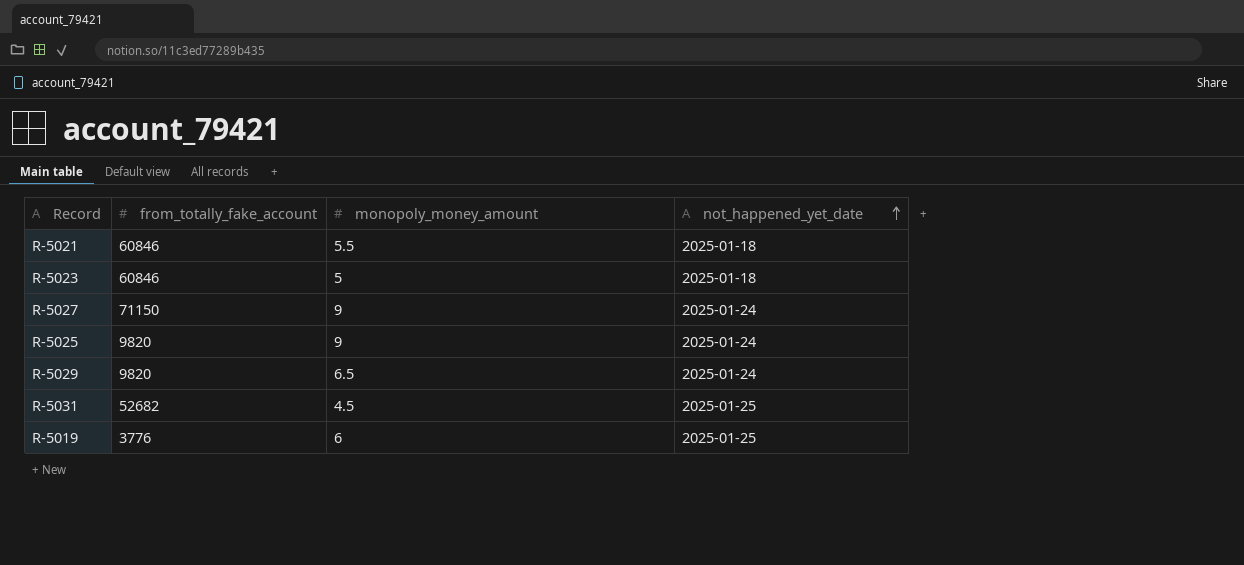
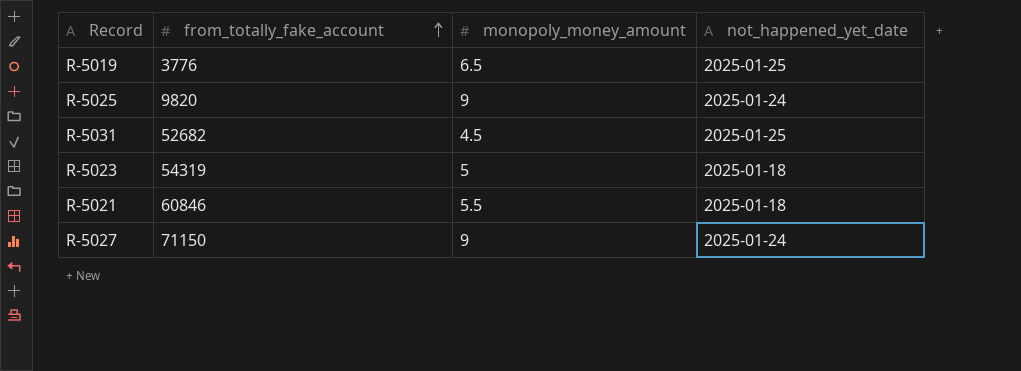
row order: not_happened_yet_date ascending -> from_totally_fake_account ascending
row R-5029: 9820 | 6.5 | 2025-01-24 -> none
R-5019 | monopoly_money_amount: 6 -> 6.5
R-5023 | from_totally_fake_account: 60846 -> 54319

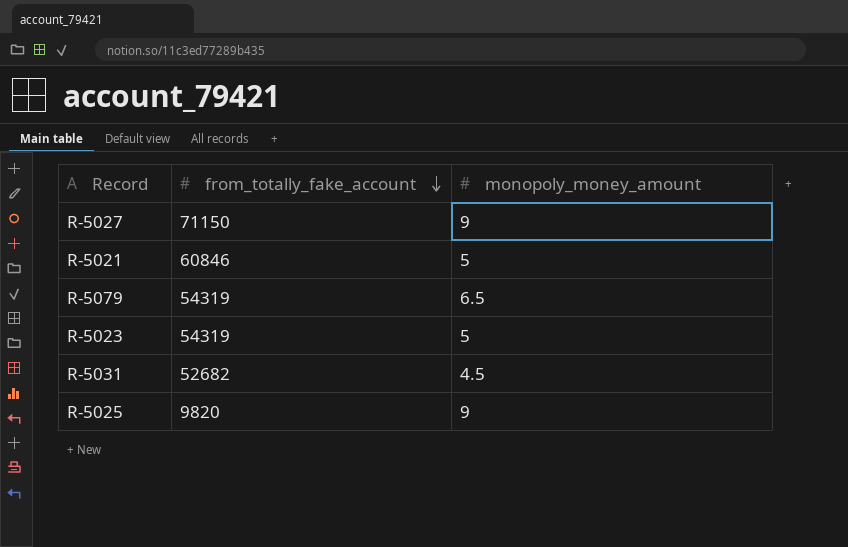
row order: from_totally_fake_account ascending -> from_totally_fake_account descending
column not_happened_yet_date | position: 4 -> none
row R-5019: 3776 | 6.5 | 2025-01-25 -> none
R-5021 | monopoly_money_amount: 5.5 -> 5
row R-5079: none -> 54319 | 6.5

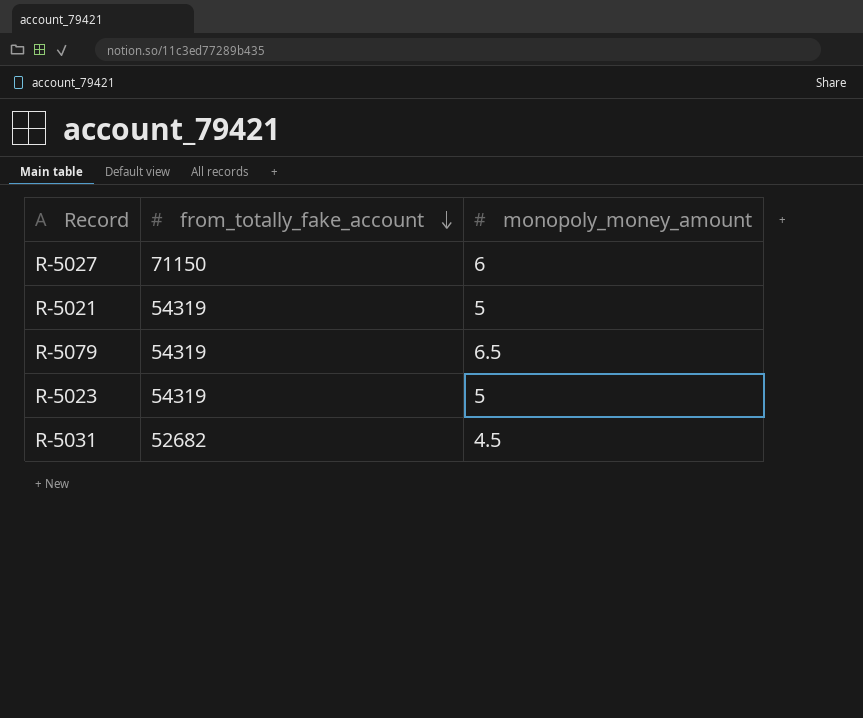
row R-5025: 9820 | 9 -> none
R-5027 | monopoly_money_amount: 9 -> 6
R-5021 | from_totally_fake_account: 60846 -> 54319

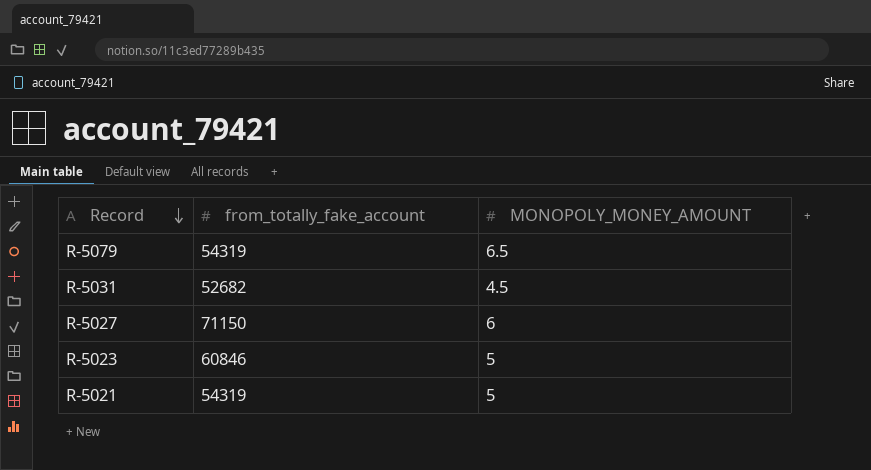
row order: from_totally_fake_account descending -> Record descending
column name: monopoly_money_amount -> MONOPOLY_MONEY_AMOUNT
R-5023 | from_totally_fake_account: 54319 -> 60846

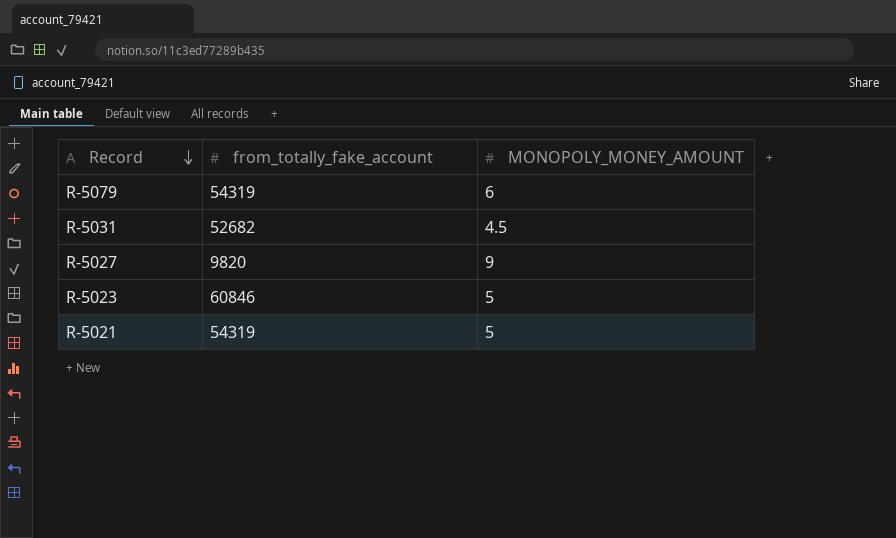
R-5079 | MONOPOLY_MONEY_AMOUNT: 6.5 -> 6
R-5027 | from_totally_fake_account: 71150 -> 9820
R-5027 | MONOPOLY_MONEY_AMOUNT: 6 -> 9

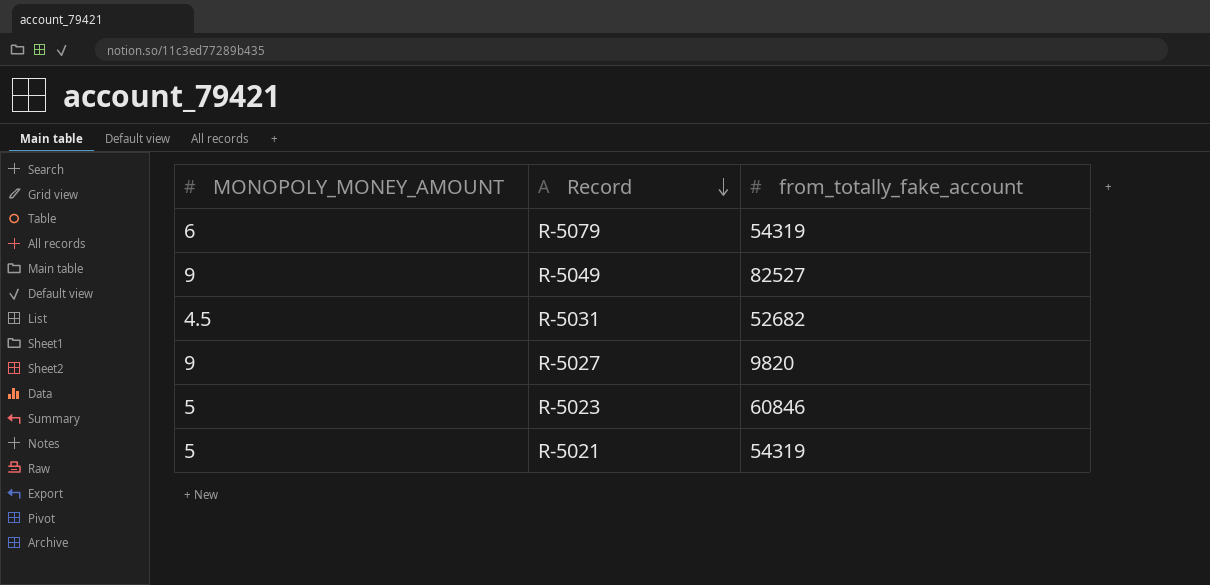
column MONOPOLY_MONEY_AMOUNT | position: 3 -> 1
row R-5049: none -> 9 | 82527

